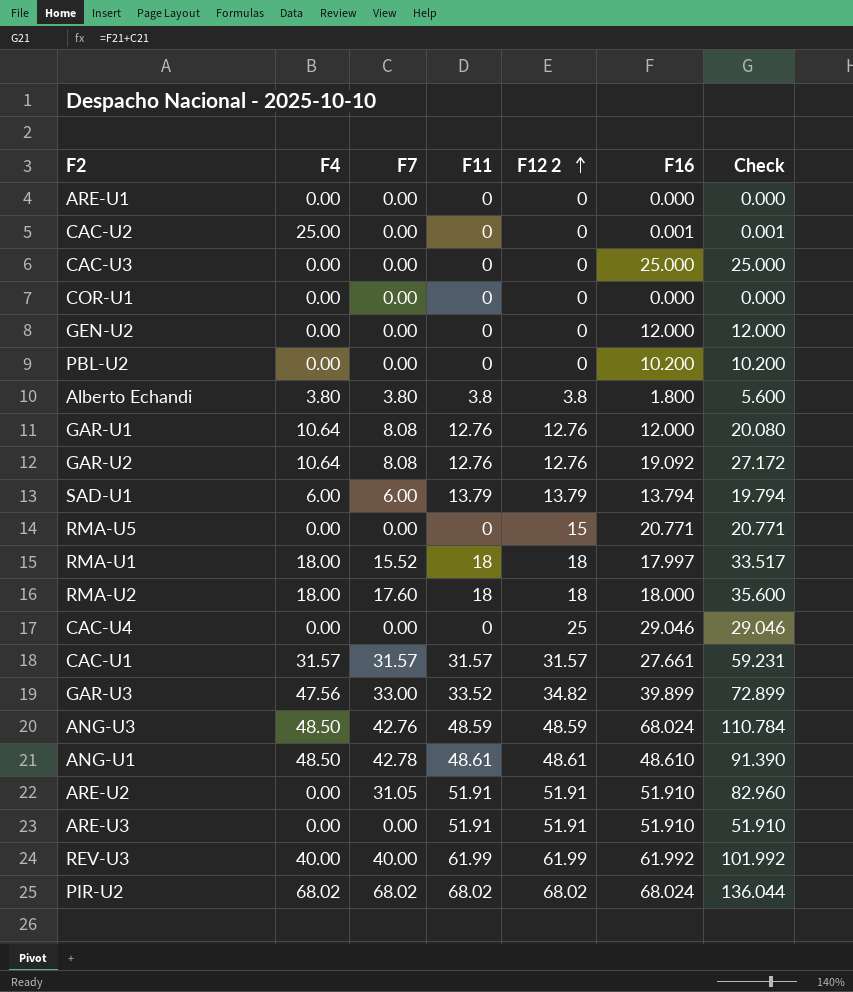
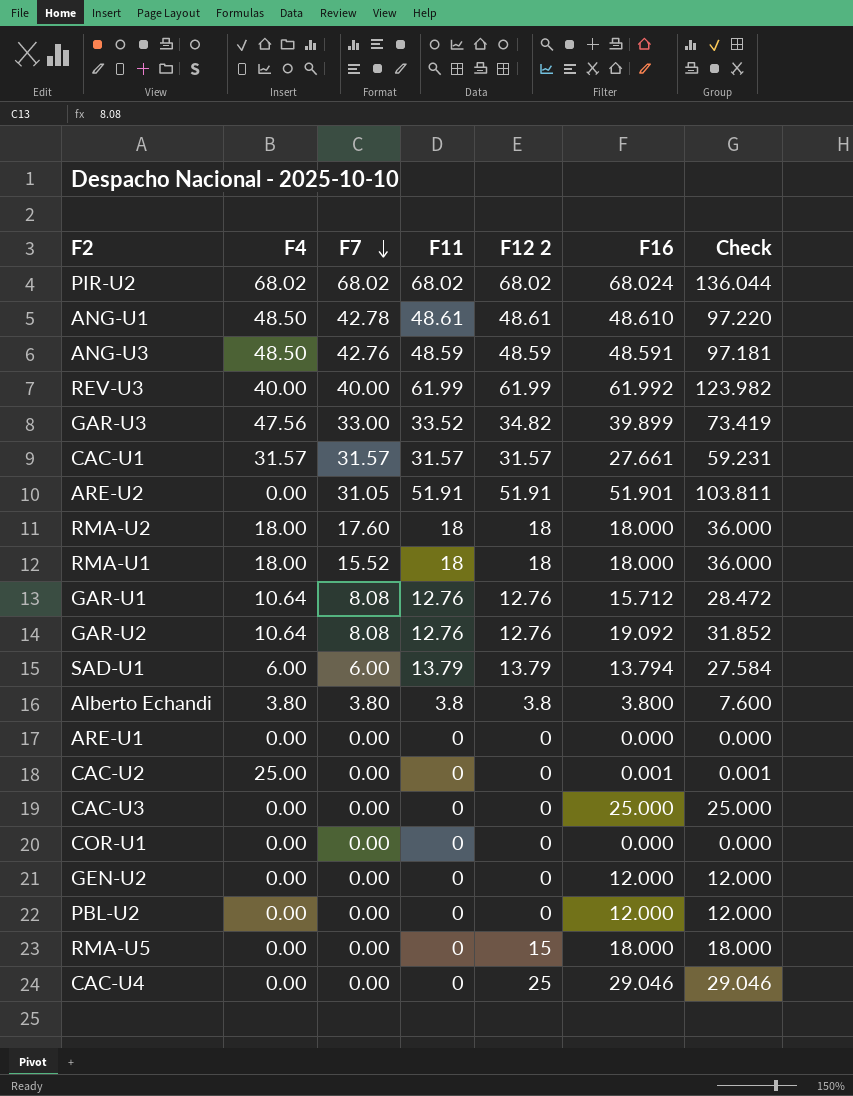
row order: F12 2 ascending -> F7 descending
column Check | formula: [F7] + [F16] -> [F11] + [F16]
row ARE-U3: 0.00 | 0.00 | 51.91 | 51.91 | 51.910 | 51.910 -> none
ANG-U3 | F16: 68.024 -> 48.591
ARE-U2 | F16: 51.910 -> 51.901
RMA-U1 | F16: 17.997 -> 18.000
GAR-U1 | F16: 12.000 -> 15.712
Alberto Echandi | F16: 1.800 -> 3.800
PBL-U2 | F16: 10.200 -> 12.000
RMA-U5 | F16: 20.771 -> 18.000

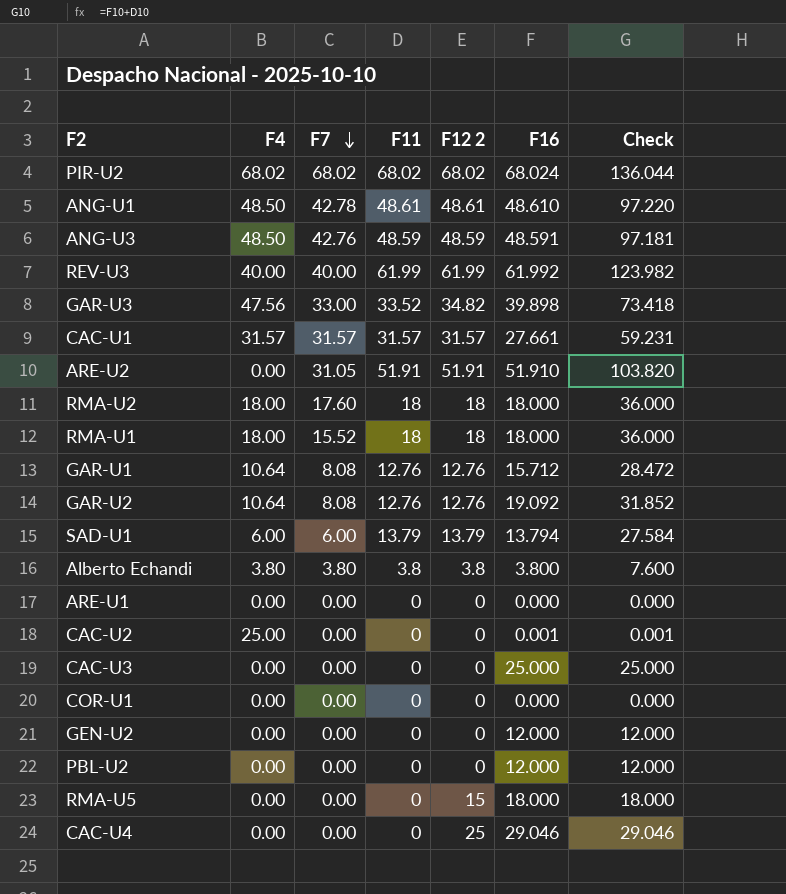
GAR-U3 | F16: 39.899 -> 39.898
GAR-U3 | Check: 73.419 -> 73.418
ARE-U2 | F16: 51.901 -> 51.910
ARE-U2 | Check: 103.811 -> 103.820

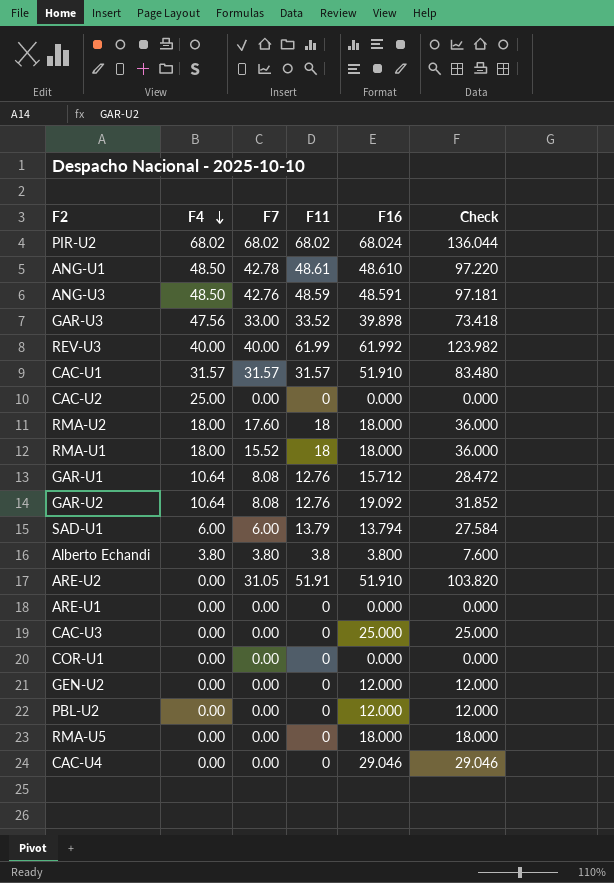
row order: F7 descending -> F4 descending
column F12 2 | position: 5 -> none
CAC-U1 | F16: 27.661 -> 51.910
CAC-U1 | Check: 59.231 -> 83.480
CAC-U2 | F16: 0.001 -> 0.000
CAC-U2 | Check: 0.001 -> 0.000

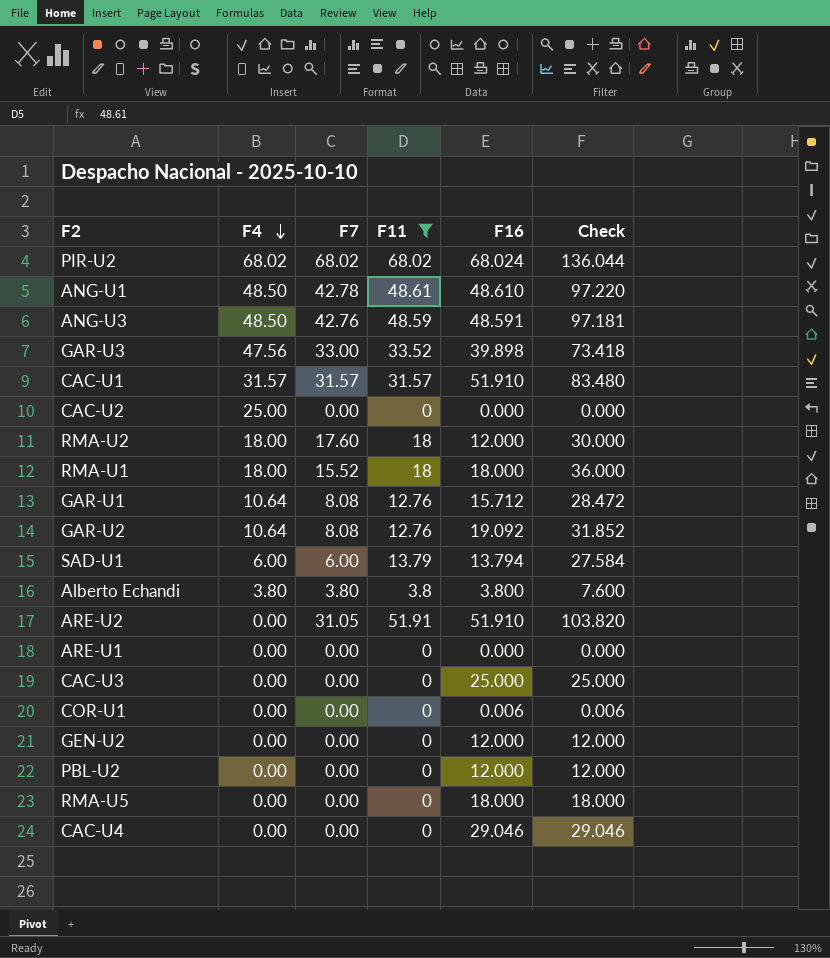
filter: none -> F11 != 61.99
RMA-U2 | F16: 18.000 -> 12.000
RMA-U2 | Check: 36.000 -> 30.000
COR-U1 | F16: 0.000 -> 0.006
COR-U1 | Check: 0.000 -> 0.006

